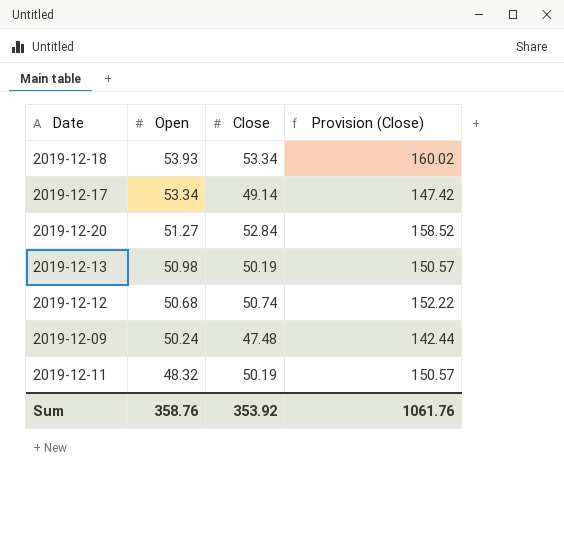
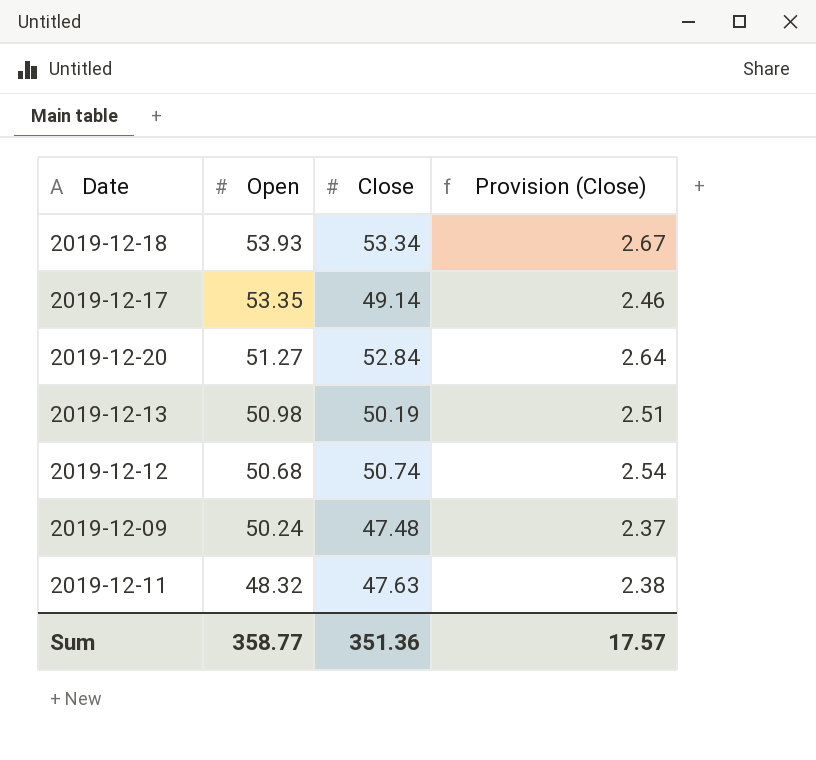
column Provision (Close) | formula: [Close] * 3 -> [Close] * 0.05
2019-12-17 | Open: 53.34 -> 53.35
2019-12-11 | Close: 50.19 -> 47.63
Sum | Open: 358.76 -> 358.77
Sum | Close: 353.92 -> 351.36
Sum | Provision (Close): 1061.76 -> 17.57

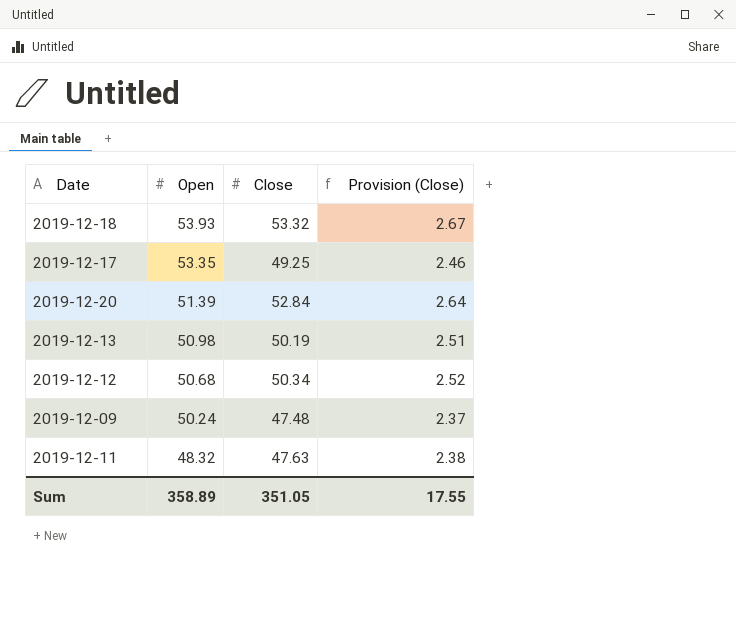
2019-12-18 | Close: 53.34 -> 53.32
2019-12-17 | Close: 49.14 -> 49.25
2019-12-20 | Open: 51.27 -> 51.39
2019-12-12 | Close: 50.74 -> 50.34
2019-12-12 | Provision (Close): 2.54 -> 2.52
Sum | Open: 358.77 -> 358.89
Sum | Close: 351.36 -> 351.05
Sum | Provision (Close): 17.57 -> 17.55

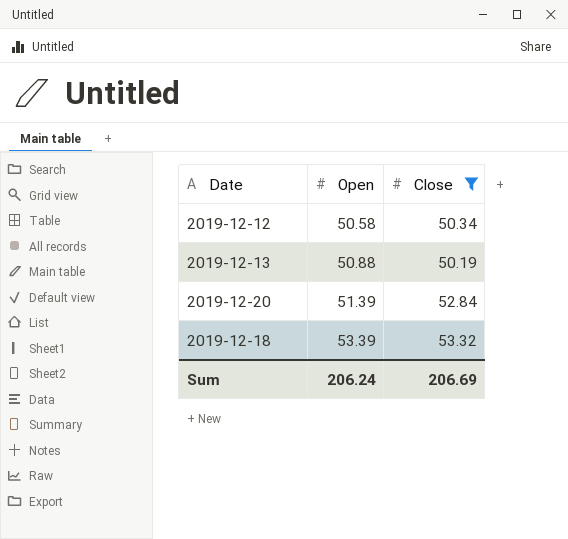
filter: none -> Close >= 50.19
row order: Open descending -> Open ascending
column Provision (Close) | formula: [Close] * 0.05 -> none
2019-12-12 | Open: 50.68 -> 50.58
2019-12-13 | Open: 50.98 -> 50.88
2019-12-18 | Open: 53.93 -> 53.39
Sum | Open: 358.89 -> 206.24
Sum | Close: 351.05 -> 206.69

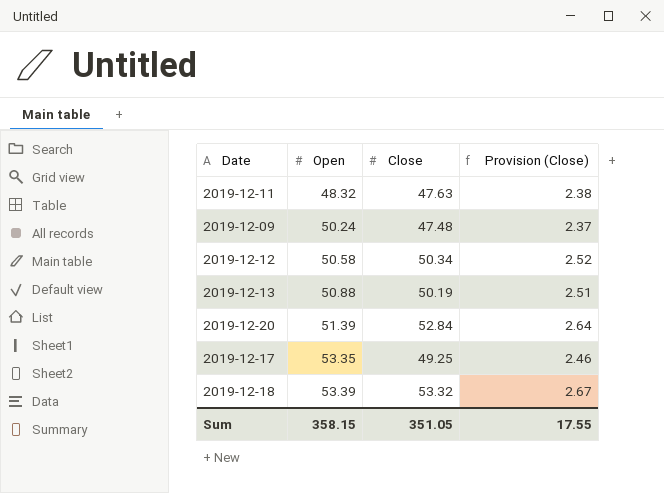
filter: Close >= 50.19 -> none
column Provision (Close) | formula: none -> [Close] * 0.05
Sum | Open: 206.24 -> 358.15
Sum | Close: 206.69 -> 351.05

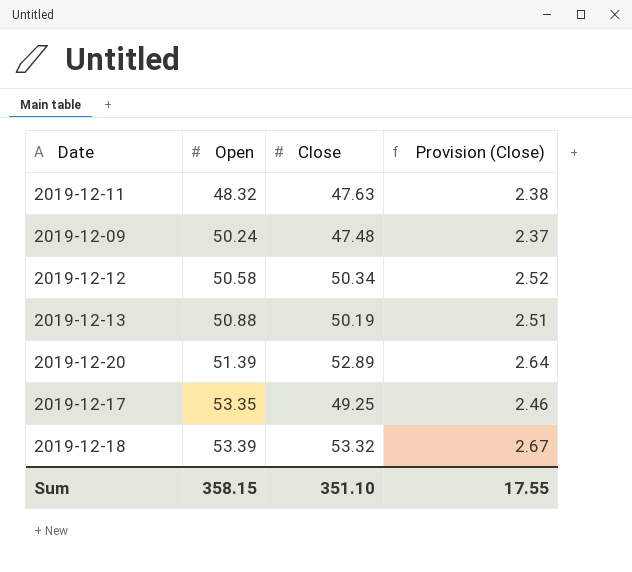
2019-12-20 | Close: 52.84 -> 52.89
Sum | Close: 351.05 -> 351.10

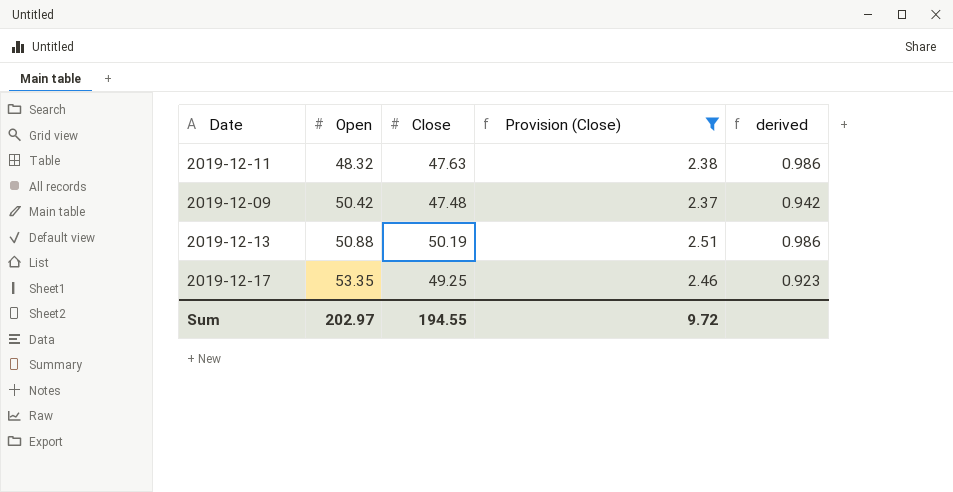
filter: none -> Provision (Close) <= 2.51
column derived | formula: none -> [Close] / [Open]
2019-12-09 | Open: 50.24 -> 50.42
Sum | Open: 358.15 -> 202.97
Sum | Close: 351.10 -> 194.55
Sum | Provision (Close): 17.55 -> 9.72

